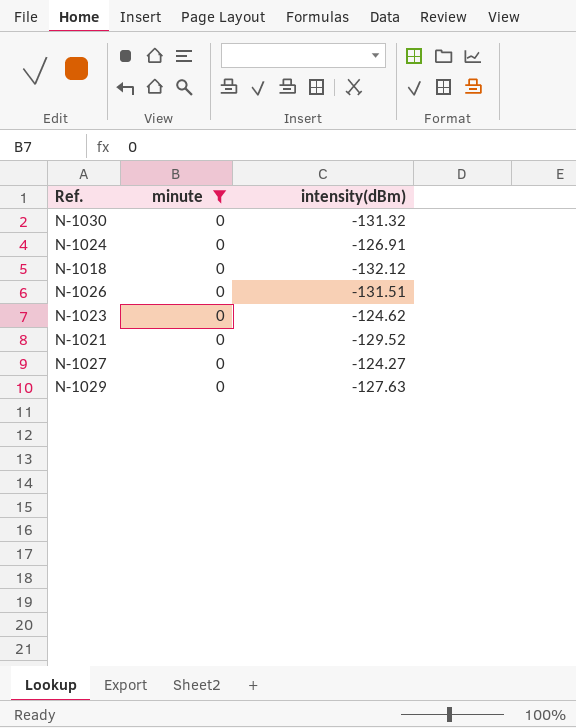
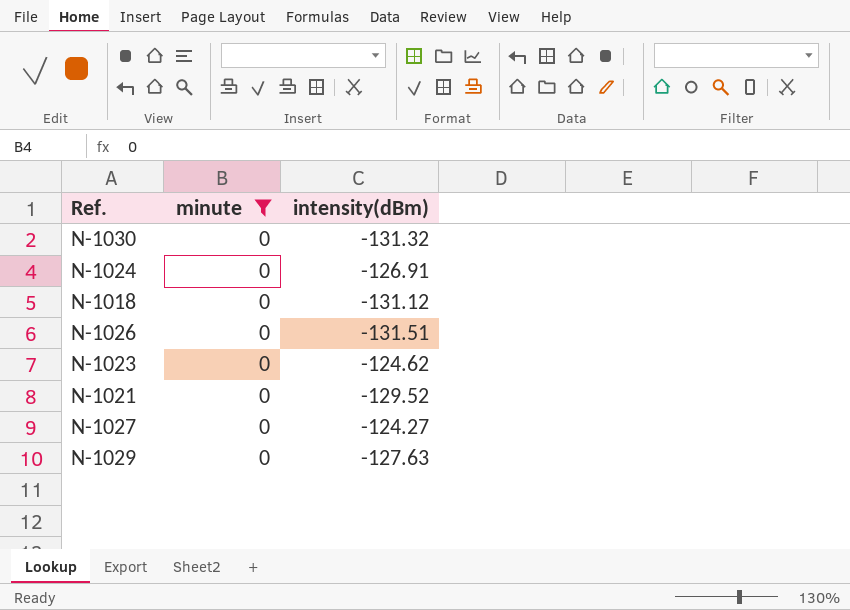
N-1018 | intensity(dBm): -132.12 -> -131.12

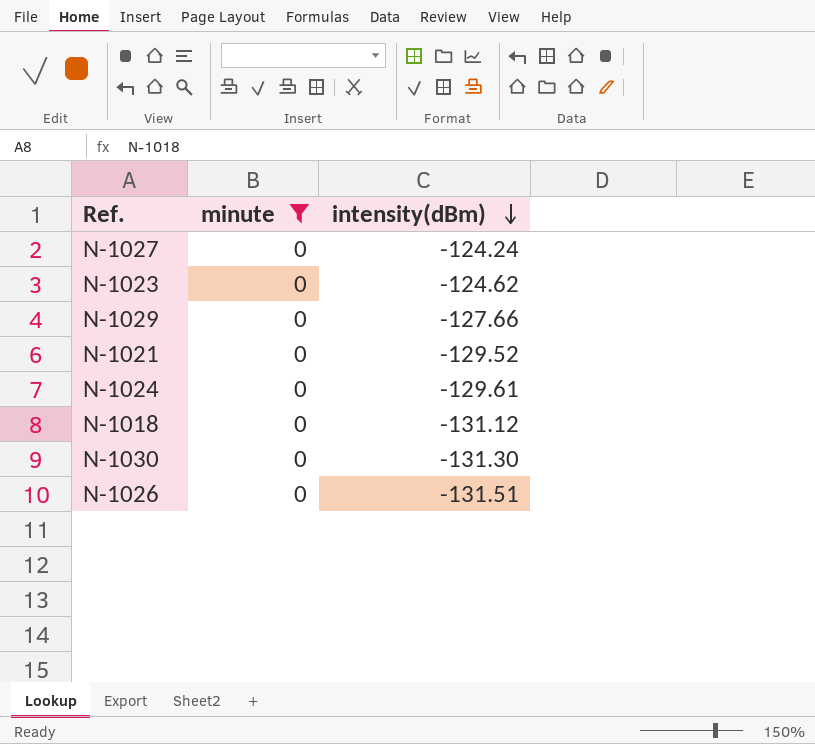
row order: none -> intensity(dBm) descending
N-1027 | intensity(dBm): -124.27 -> -124.24
N-1029 | intensity(dBm): -127.63 -> -127.66
N-1024 | intensity(dBm): -126.91 -> -129.61
N-1030 | intensity(dBm): -131.32 -> -131.30

